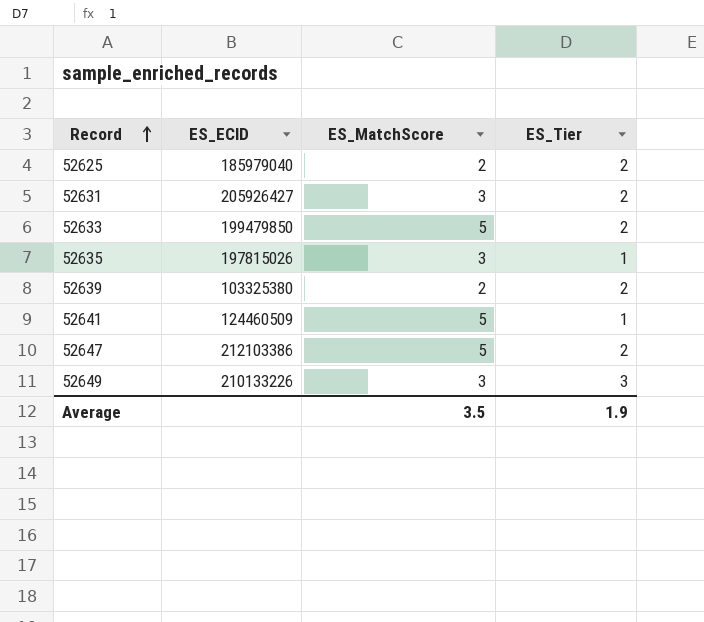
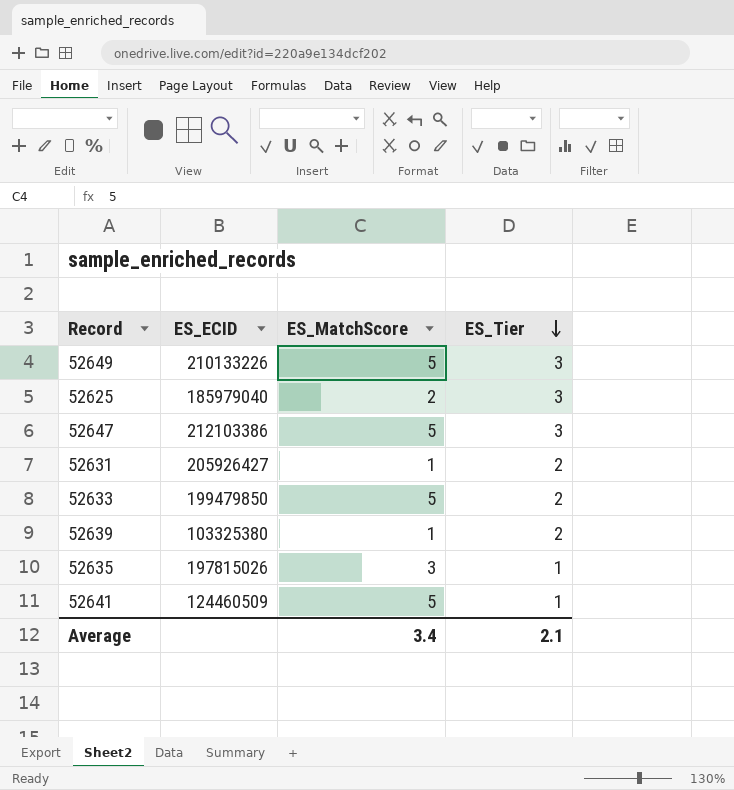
row order: Record ascending -> ES_Tier descending
52649 | ES_MatchScore: 3 -> 5
52625 | ES_Tier: 2 -> 3
52647 | ES_Tier: 2 -> 3
52631 | ES_MatchScore: 3 -> 1
52639 | ES_MatchScore: 2 -> 1
Average | ES_MatchScore: 3.5 -> 3.4
Average | ES_Tier: 1.9 -> 2.1

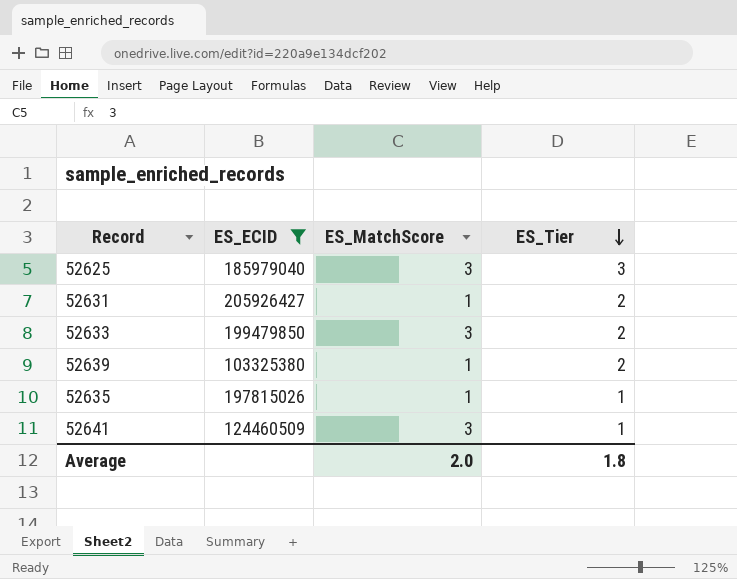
filter: none -> ES_ECID <= 205926427
52625 | ES_MatchScore: 2 -> 3
52633 | ES_MatchScore: 5 -> 3
52635 | ES_MatchScore: 3 -> 1
52641 | ES_MatchScore: 5 -> 3
Average | ES_MatchScore: 3.4 -> 2.0
Average | ES_Tier: 2.1 -> 1.8

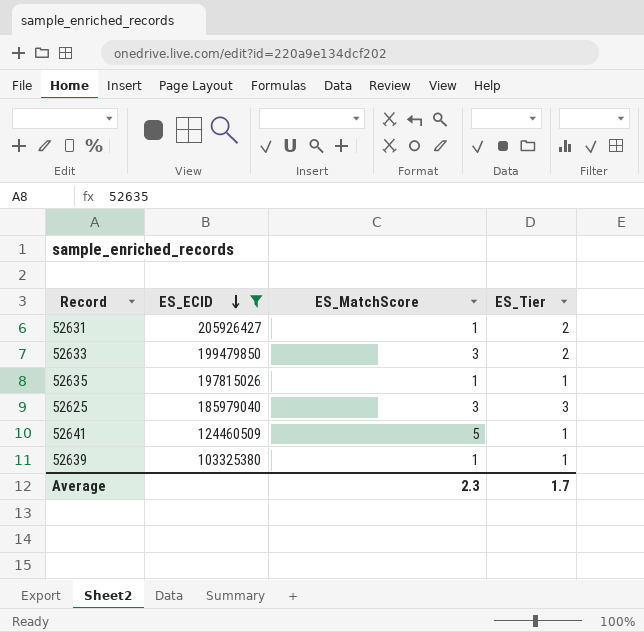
row order: ES_Tier descending -> ES_ECID descending
52641 | ES_MatchScore: 3 -> 5
52639 | ES_Tier: 2 -> 1
Average | ES_MatchScore: 2.0 -> 2.3
Average | ES_Tier: 1.8 -> 1.7

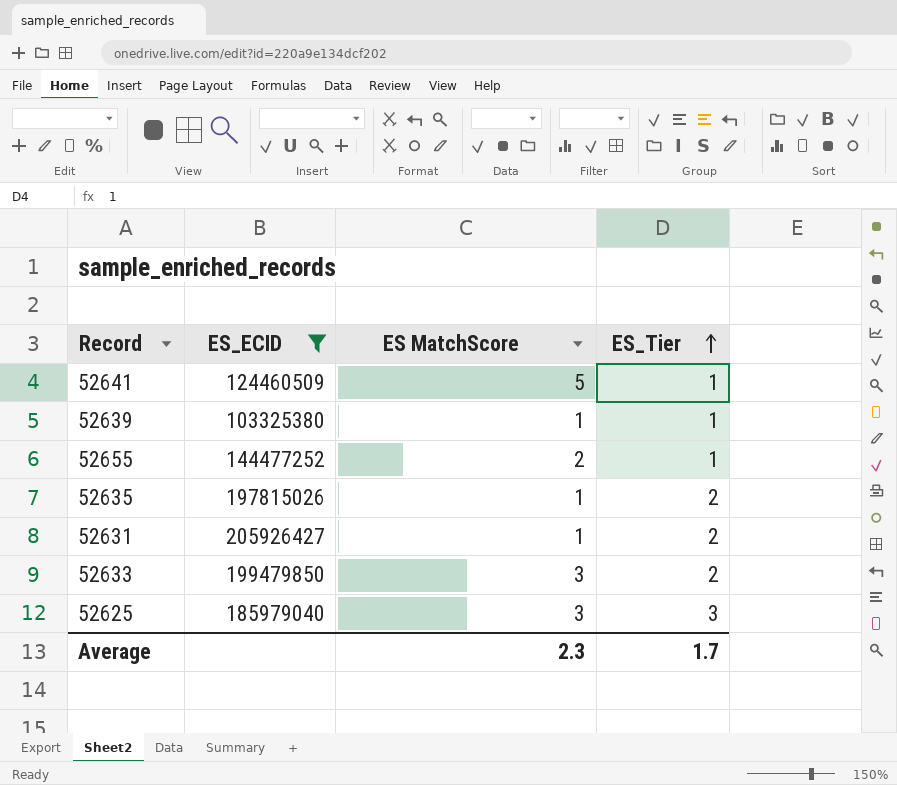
row order: ES_ECID descending -> ES_Tier ascending
column name: ES_MatchScore -> ES MatchScore
row 52655: none -> 144477252 | 2 | 1
52635 | ES_Tier: 1 -> 2

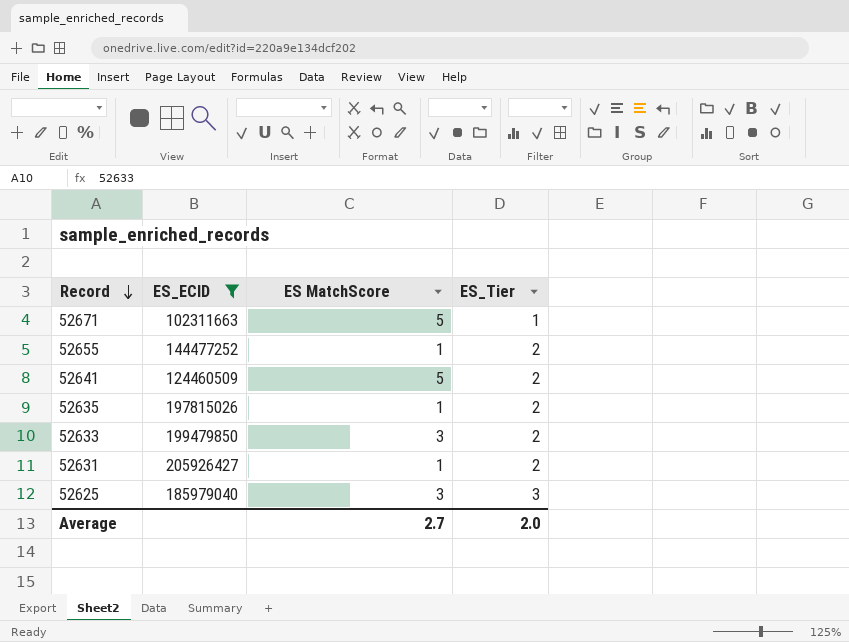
row order: ES_Tier ascending -> Record descending
row 52639: 103325380 | 1 | 1 -> none
row 52671: none -> 102311663 | 5 | 1
52655 | ES MatchScore: 2 -> 1
52655 | ES_Tier: 1 -> 2
52641 | ES_Tier: 1 -> 2
Average | ES MatchScore: 2.3 -> 2.7
Average | ES_Tier: 1.7 -> 2.0

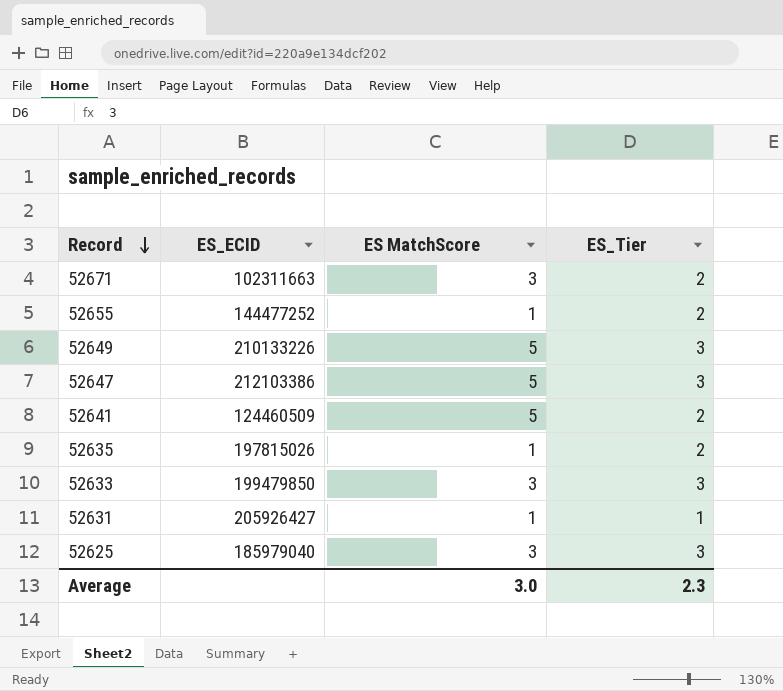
filter: ES_ECID <= 205926427 -> none
52671 | ES MatchScore: 5 -> 3
52671 | ES_Tier: 1 -> 2
52633 | ES_Tier: 2 -> 3
52631 | ES_Tier: 2 -> 1
Average | ES MatchScore: 2.7 -> 3.0
Average | ES_Tier: 2.0 -> 2.3

